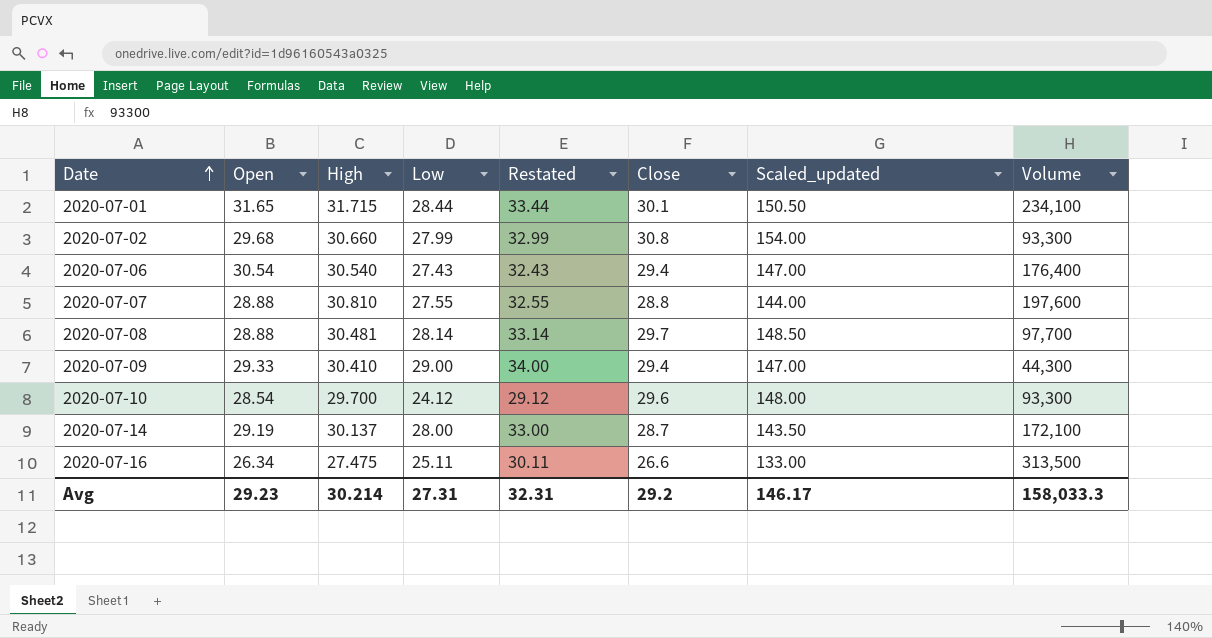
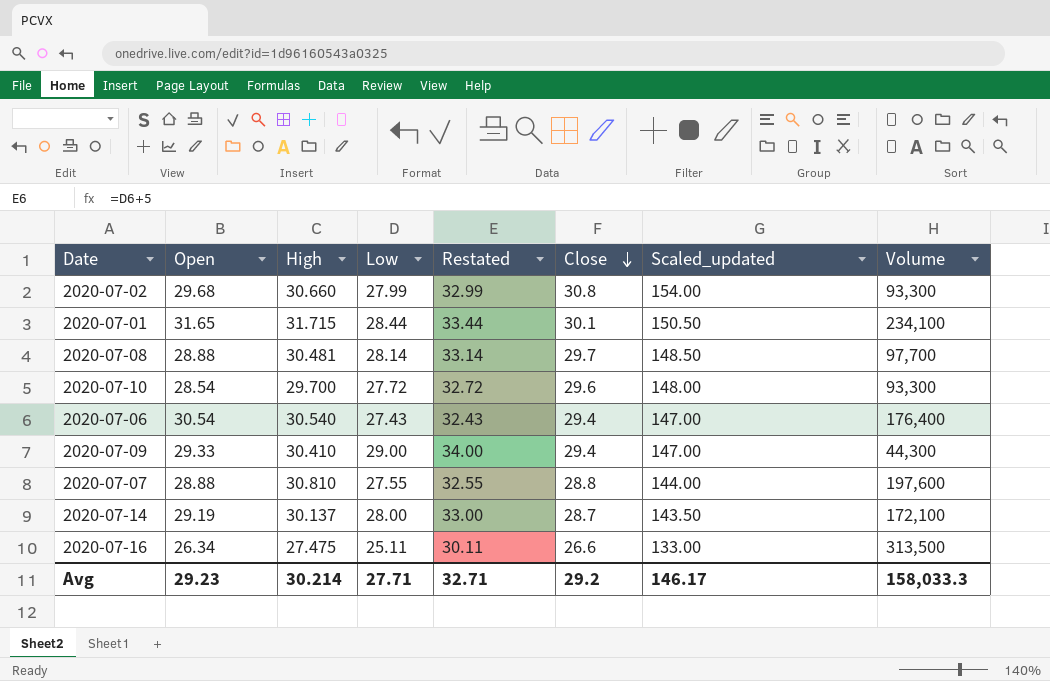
row order: Date ascending -> Close descending
2020-07-10 | Low: 24.12 -> 27.72
2020-07-10 | Restated: 29.12 -> 32.72
Avg | Low: 27.31 -> 27.71
Avg | Restated: 32.31 -> 32.71

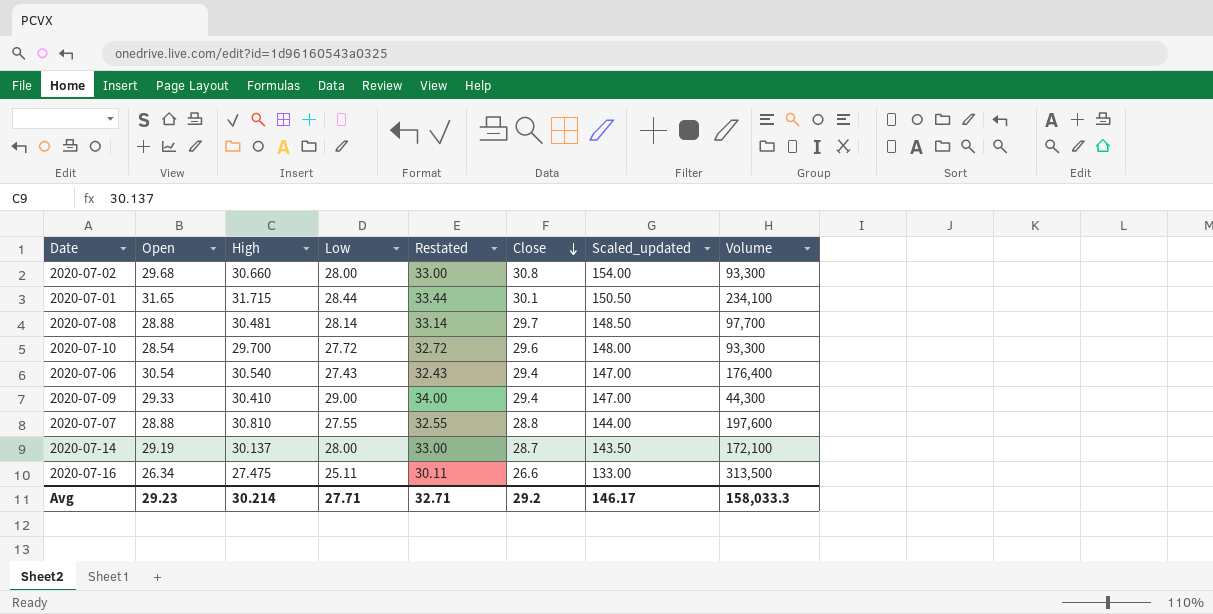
2020-07-02 | Low: 27.99 -> 28.00
2020-07-02 | Restated: 32.99 -> 33.00

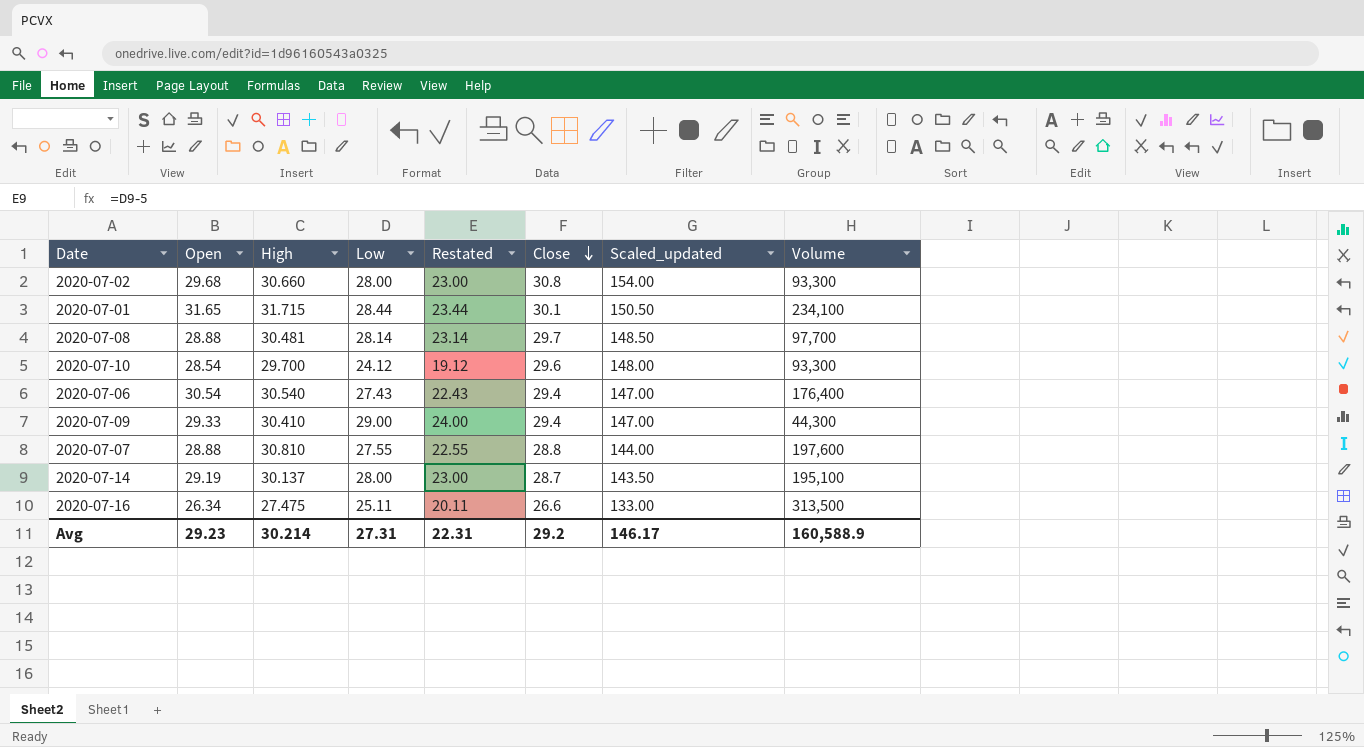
column Restated | formula: [Low] + 5 -> [Low] - 5
2020-07-10 | Low: 27.72 -> 24.12
2020-07-14 | Volume: 172,100 -> 195,100
Avg | Low: 27.71 -> 27.31
Avg | Restated: 32.71 -> 22.31
Avg | Volume: 158,033.3 -> 160,588.9

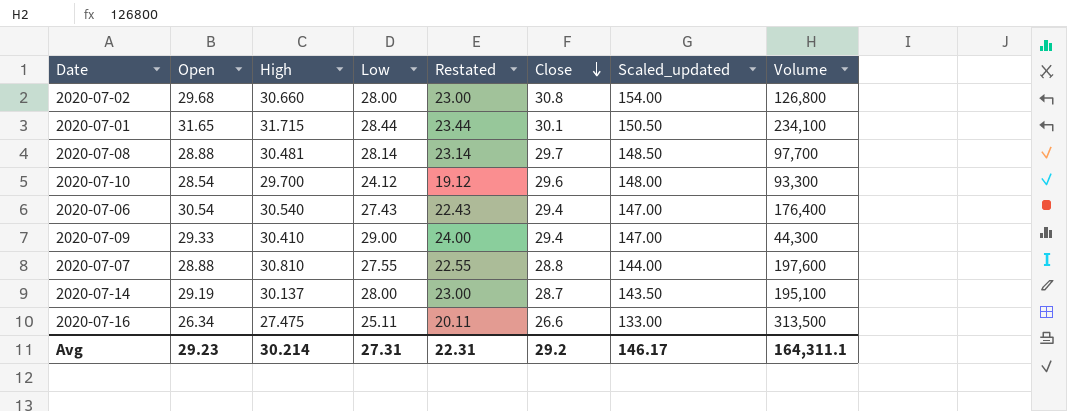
2020-07-02 | Volume: 93,300 -> 126,800
Avg | Volume: 160,588.9 -> 164,311.1

